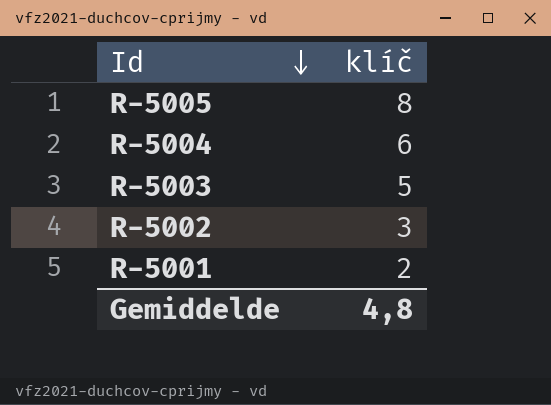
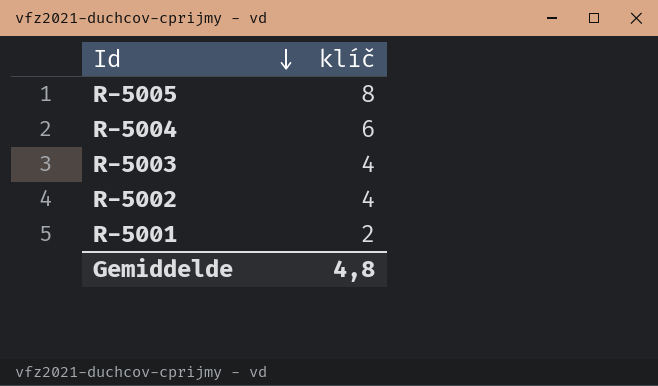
R-5003 | klíč: 5 -> 4
R-5002 | klíč: 3 -> 4

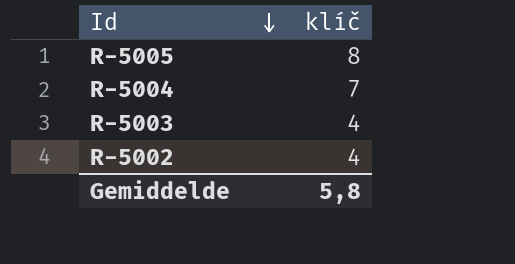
row R-5001: 2 -> none
R-5004 | klíč: 6 -> 7
Gemiddelde | klíč: 4,8 -> 5,8

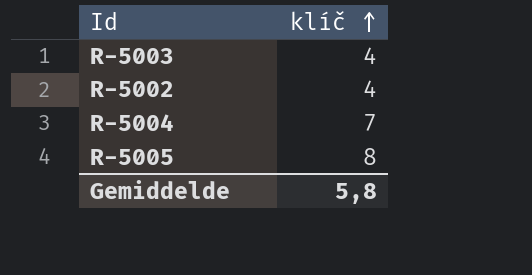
row order: Id descending -> klíč ascending

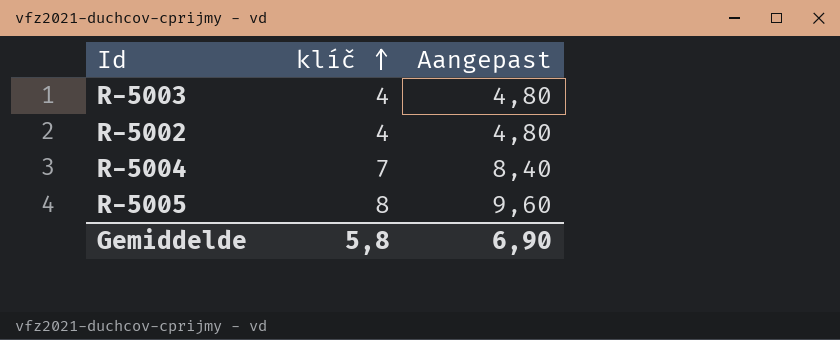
column Aangepast | formula: none -> [klíč] * 1,2

